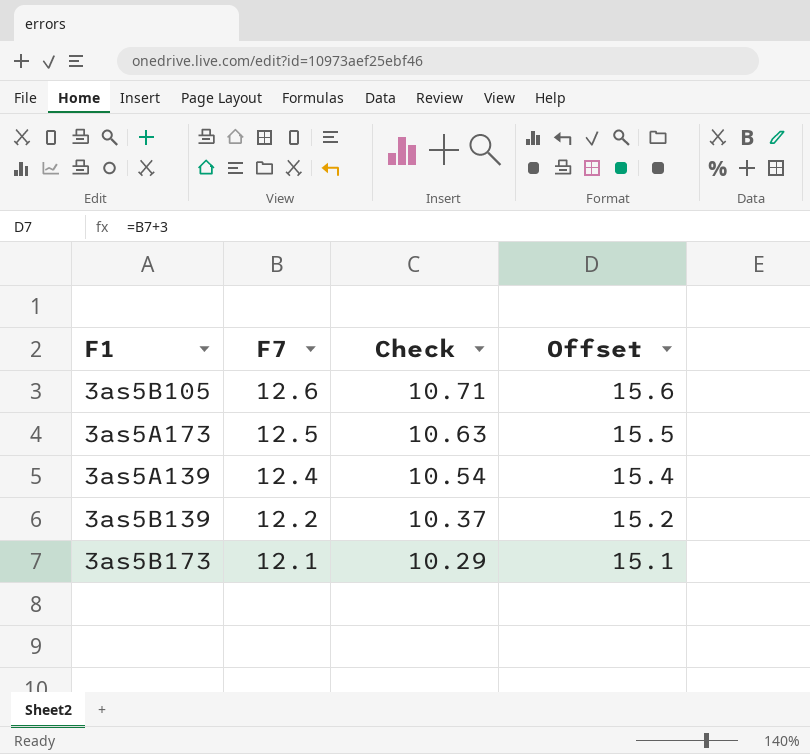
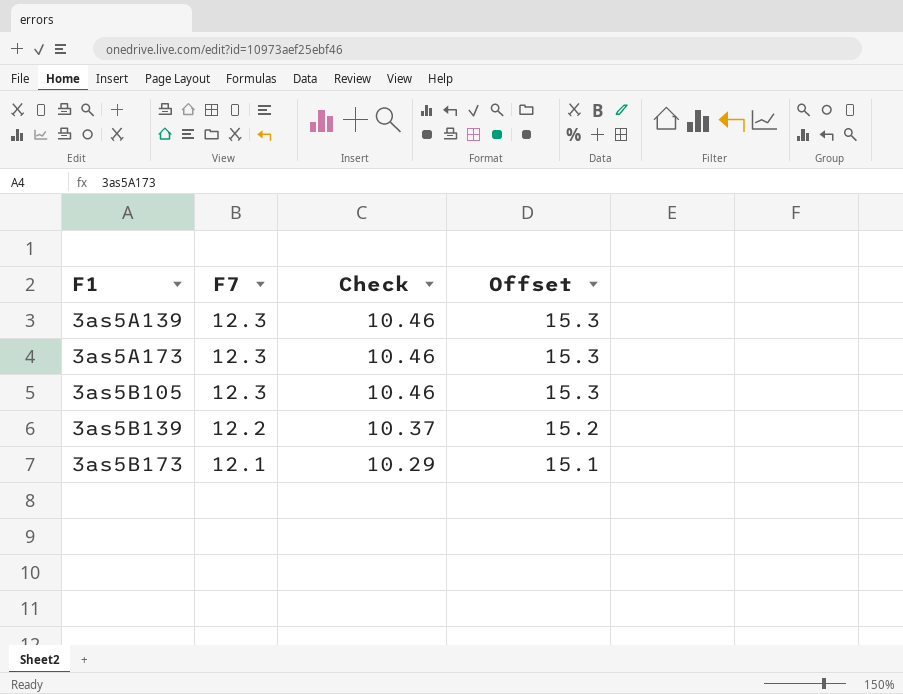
row order: F7 descending -> F1 ascending
3as5A139 | F7: 12.4 -> 12.3
3as5A139 | Check: 10.54 -> 10.46
3as5A139 | Offset: 15.4 -> 15.3
3as5A173 | F7: 12.5 -> 12.3
3as5A173 | Check: 10.63 -> 10.46
3as5A173 | Offset: 15.5 -> 15.3
3as5B105 | F7: 12.6 -> 12.3
3as5B105 | Check: 10.71 -> 10.46
3as5B105 | Offset: 15.6 -> 15.3

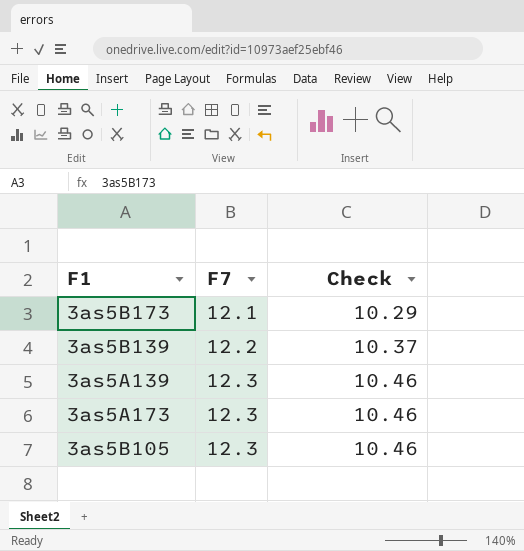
row order: F1 ascending -> F7 ascending
column Offset | formula: [F7] + 3 -> none

